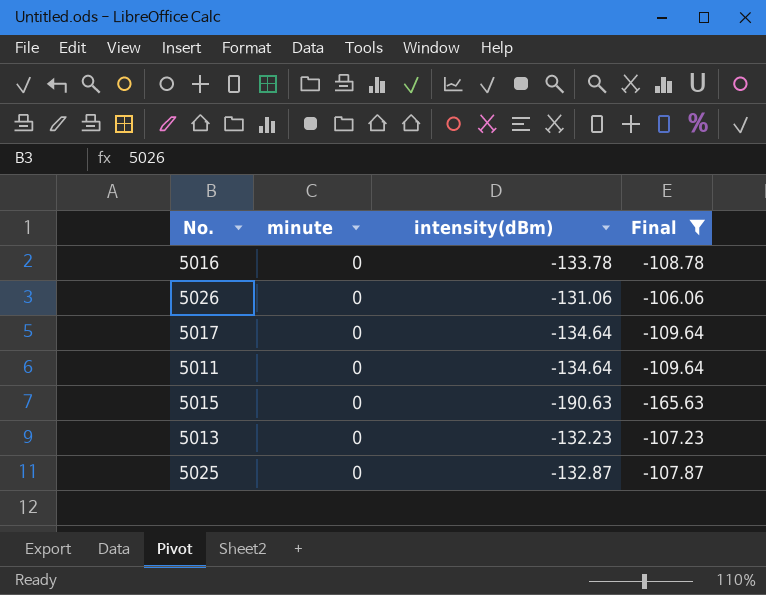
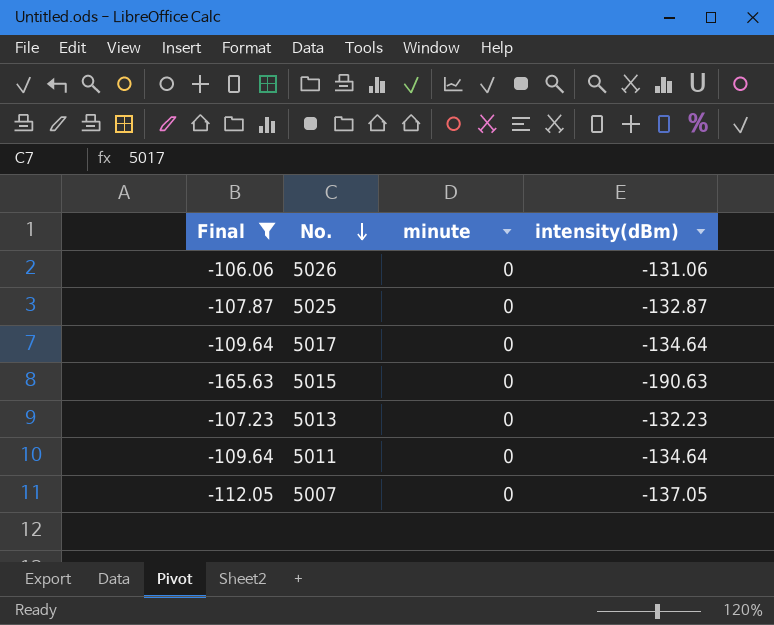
row order: none -> No. descending
column Final | position: 4 -> 1
row 5016: 0 | -133.78 | -108.78 -> none
row 5007: none -> -112.05 | 0 | -137.05

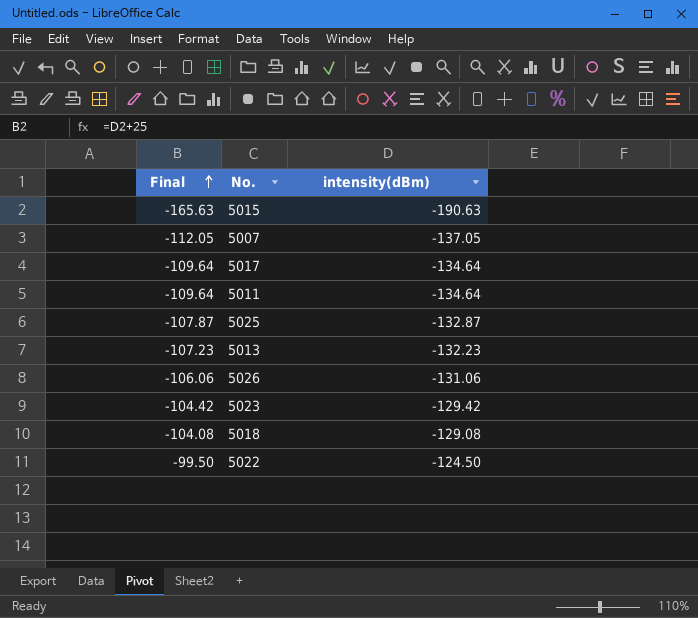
filter: Final <= -106.06 -> none
row order: No. descending -> Final ascending
column minute | position: 3 -> none

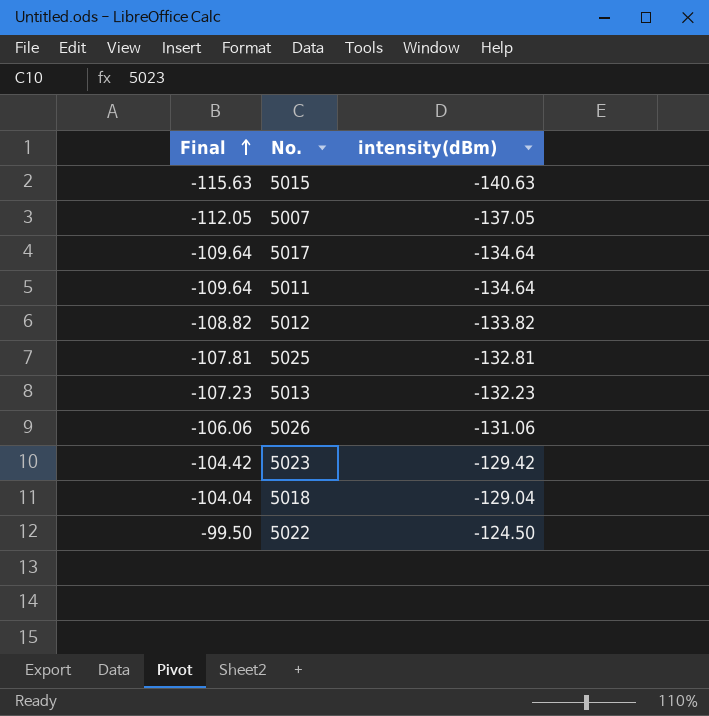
5015 | Final: -165.63 -> -115.63
5015 | intensity(dBm): -190.63 -> -140.63
row 5012: none -> -108.82 | -133.82
5025 | Final: -107.87 -> -107.81
5025 | intensity(dBm): -132.87 -> -132.81
5018 | Final: -104.08 -> -104.04
5018 | intensity(dBm): -129.08 -> -129.04

